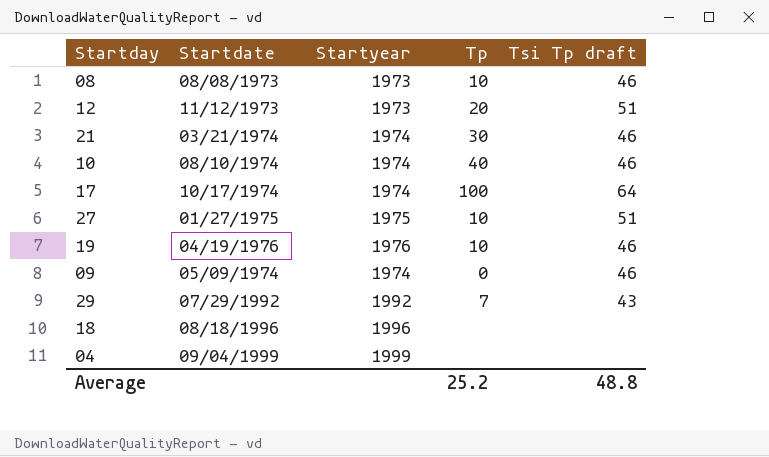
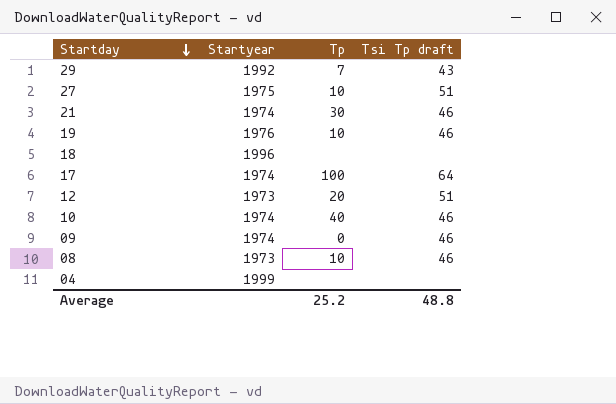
row order: none -> Startday descending
column Startdate | position: 2 -> none

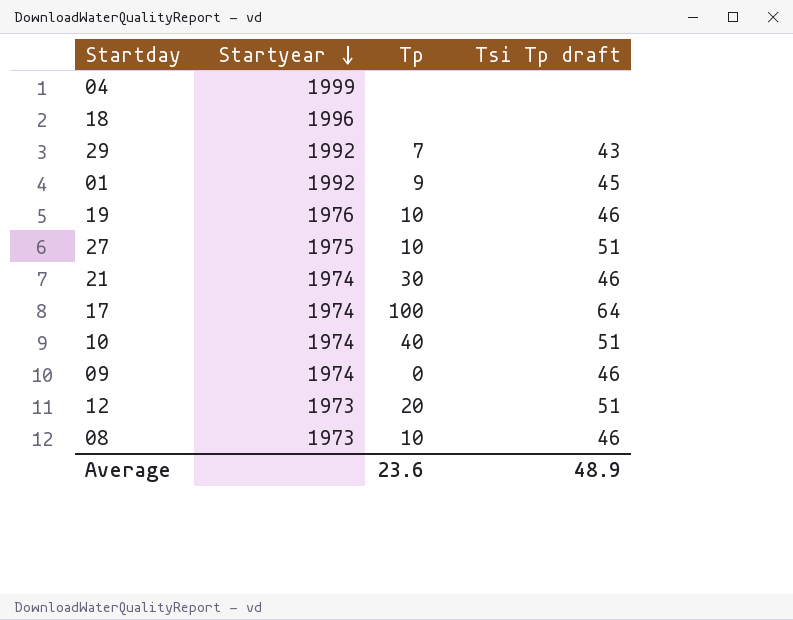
row order: Startday descending -> Startyear descending
row 01: none -> 1992 | 9 | 45
10 | Tsi Tp draft: 46 -> 51
Average | Tp: 25.2 -> 23.6
Average | Tsi Tp draft: 48.8 -> 48.9

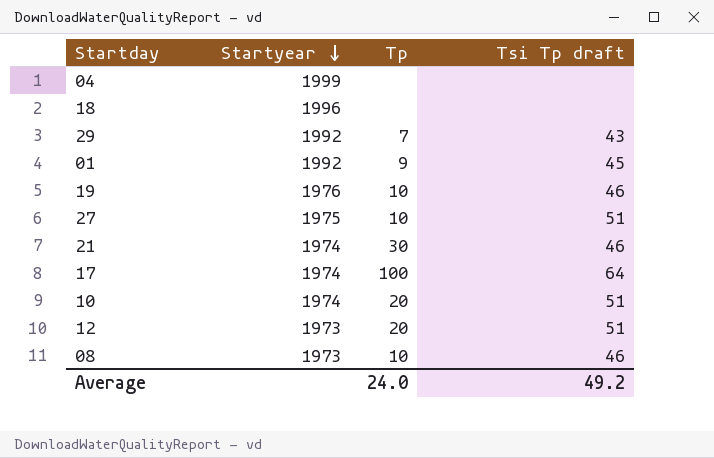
row 09: 1974 | 0 | 46 -> none
10 | Tp: 40 -> 20
Average | Tp: 23.6 -> 24.0
Average | Tsi Tp draft: 48.9 -> 49.2

